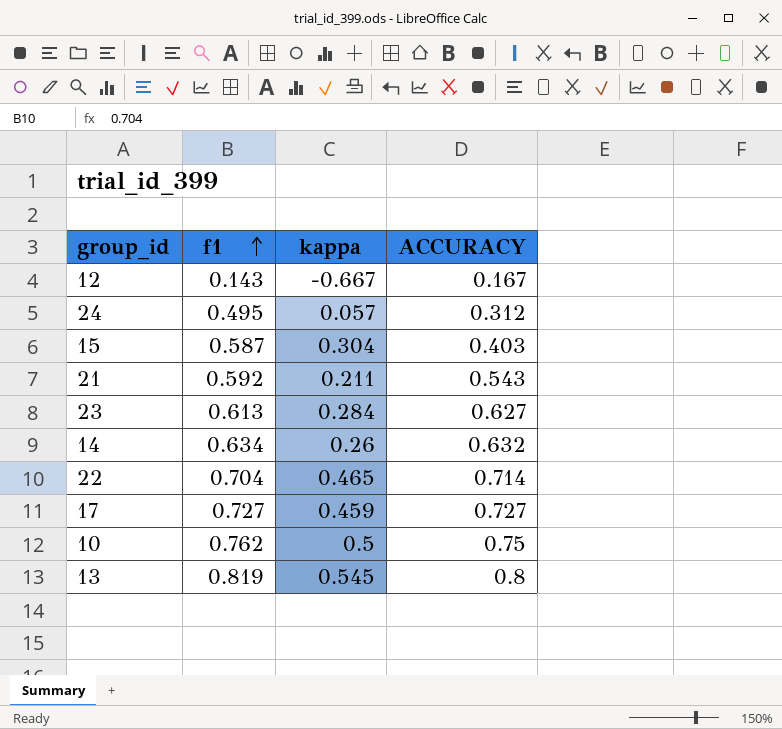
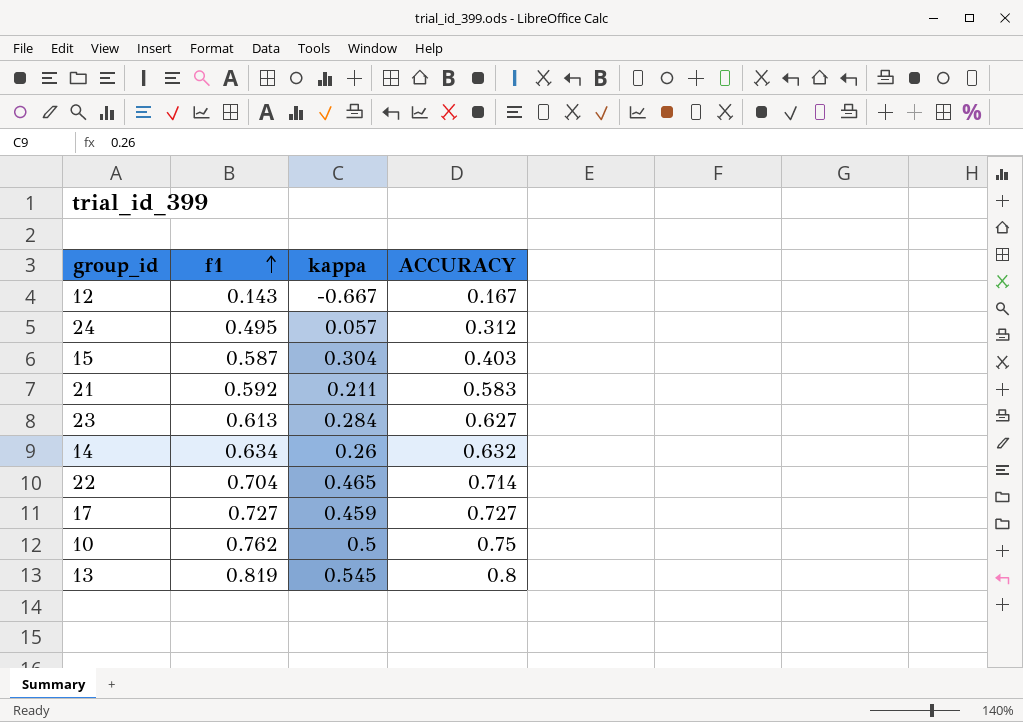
21 | ACCURACY: 0.543 -> 0.583

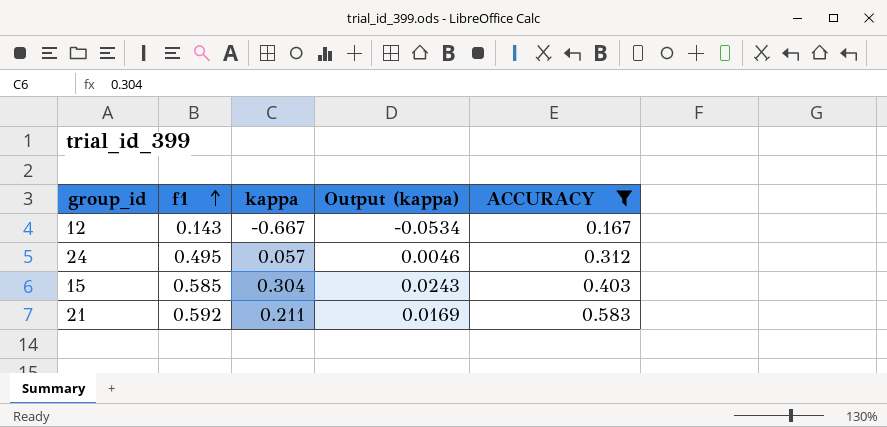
filter: none -> ACCURACY <= 0.583
column Output (kappa) | formula: none -> [kappa] * 0.08
15 | f1: 0.587 -> 0.585

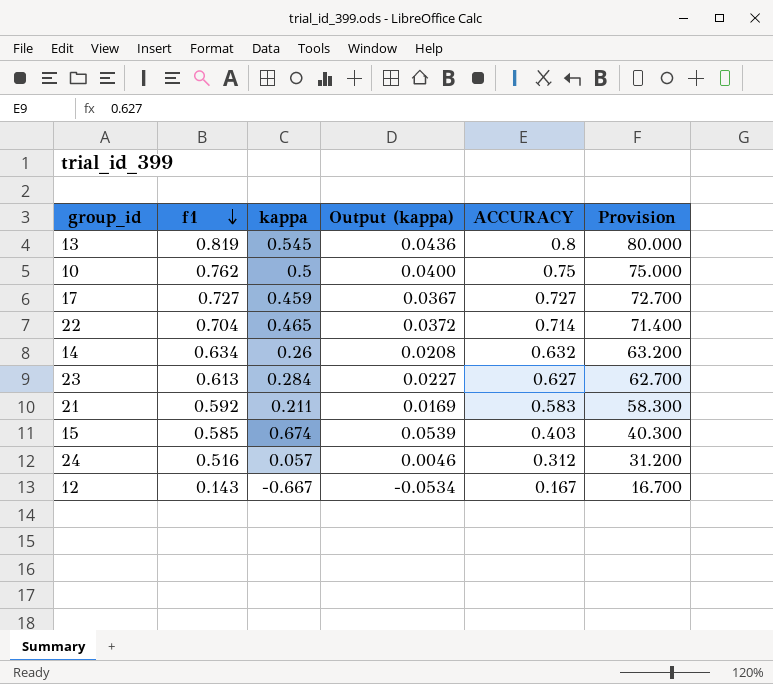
filter: ACCURACY <= 0.583 -> none
row order: f1 ascending -> f1 descending
column Provision | formula: none -> [ACCURACY] * 100
15 | kappa: 0.304 -> 0.674
15 | Output (kappa): 0.0243 -> 0.0539
24 | f1: 0.495 -> 0.516

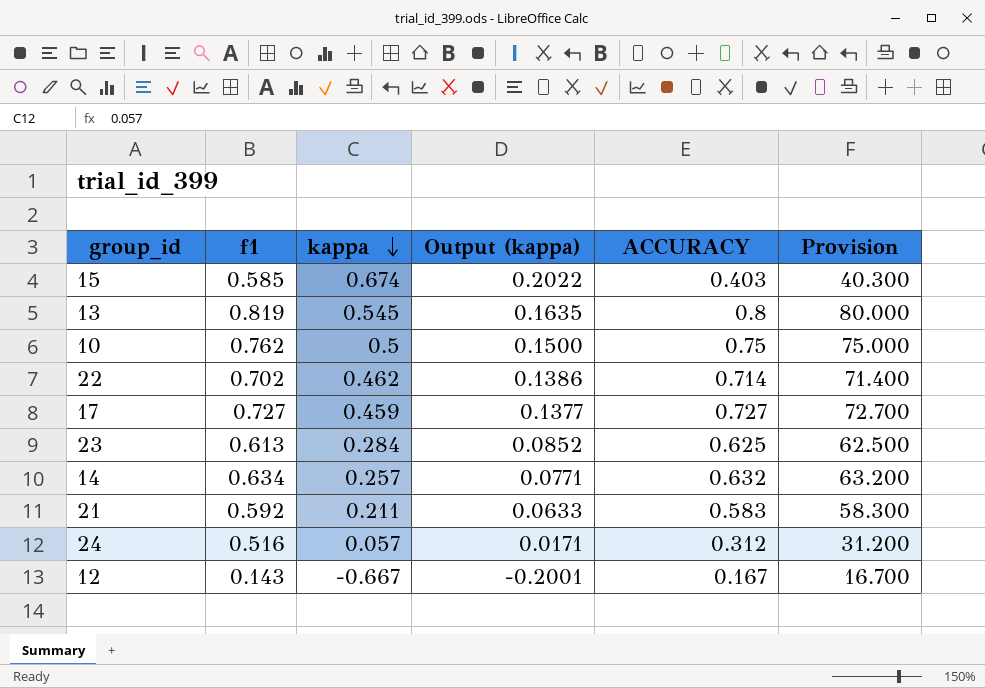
row order: f1 descending -> kappa descending
column Output (kappa) | formula: [kappa] * 0.08 -> [kappa] * 0.3
22 | f1: 0.704 -> 0.702
22 | kappa: 0.465 -> 0.462
23 | ACCURACY: 0.627 -> 0.625
23 | Provision: 62.700 -> 62.500
14 | kappa: 0.26 -> 0.257

